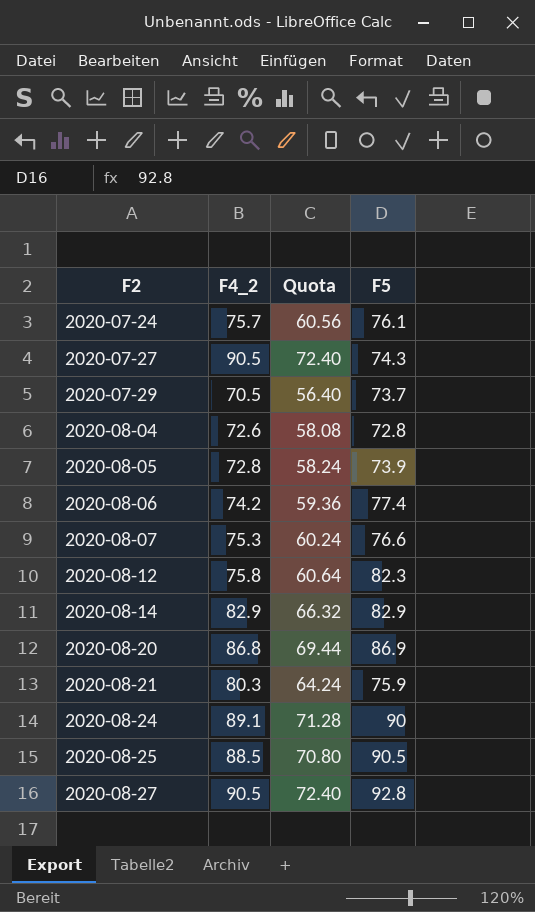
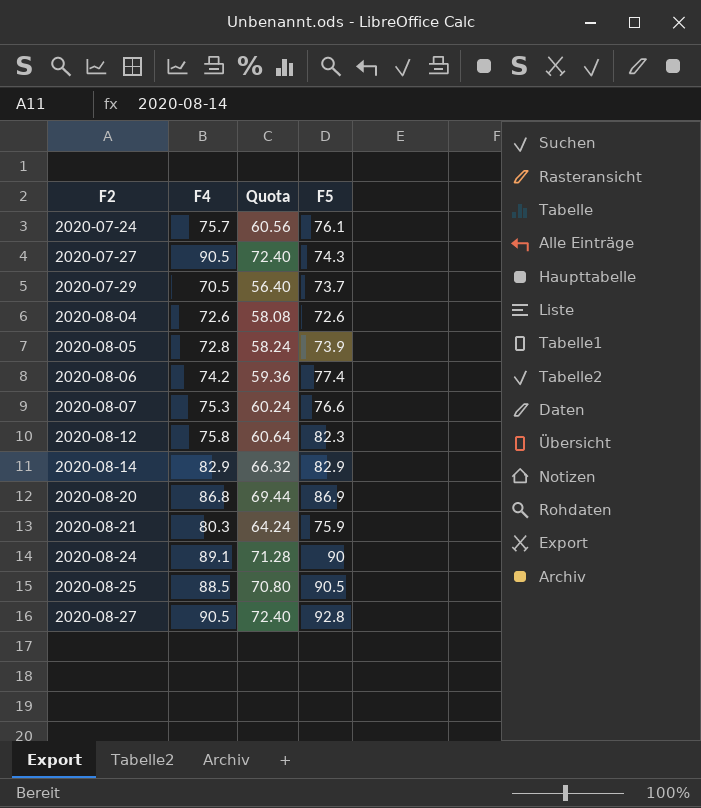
column name: F4_2 -> F4
2020-08-04 | F5: 72.8 -> 72.6

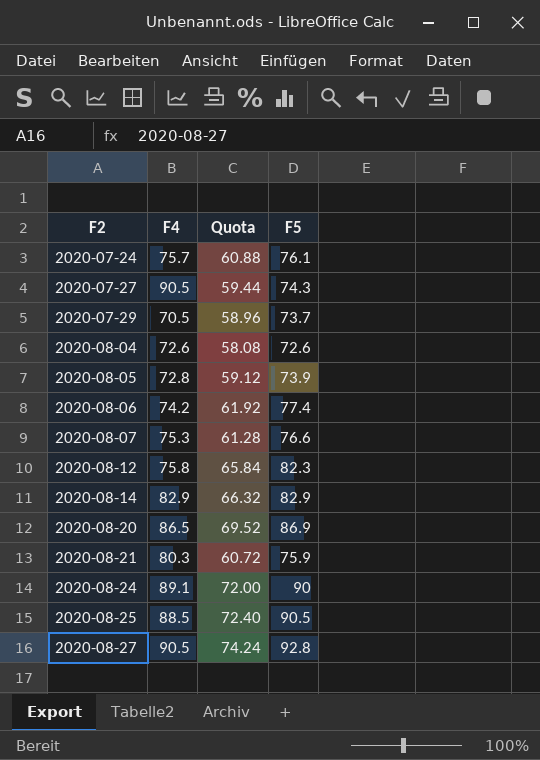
column Quota | formula: [F4] * 0.8 -> [F5] * 0.8
2020-08-20 | F4: 86.8 -> 86.5

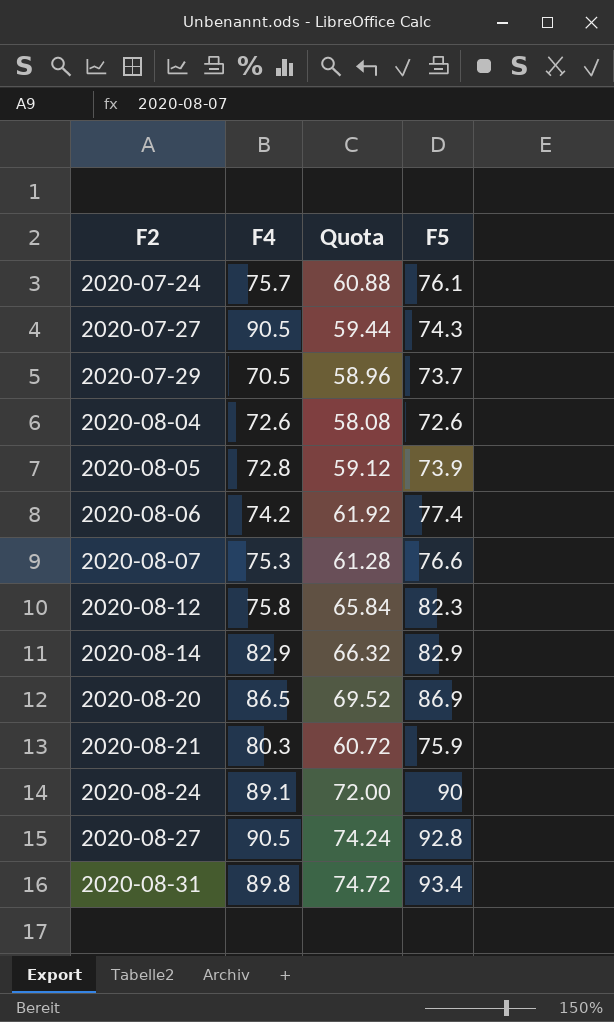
row 2020-08-25: 88.5 | 72.40 | 90.5 -> none
row 2020-08-31: none -> 89.8 | 74.72 | 93.4

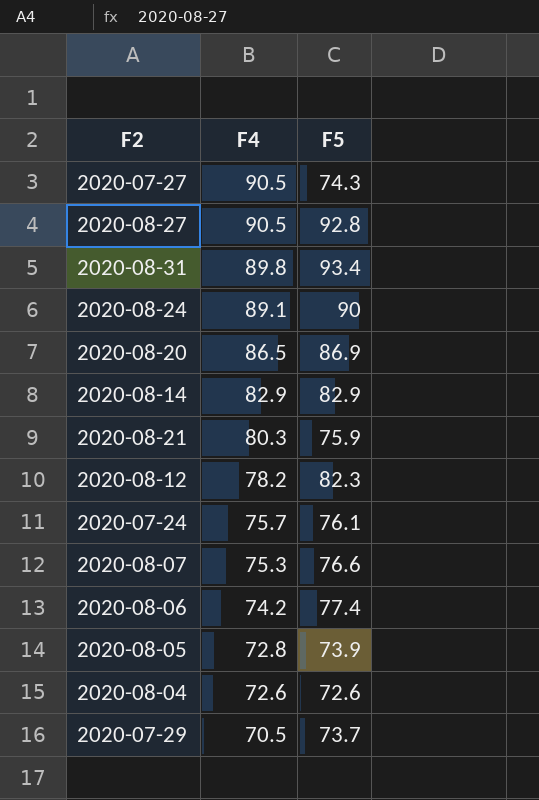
row order: F2 ascending -> F4 descending
column Quota | formula: [F5] * 0.8 -> none
2020-08-12 | F4: 75.8 -> 78.2

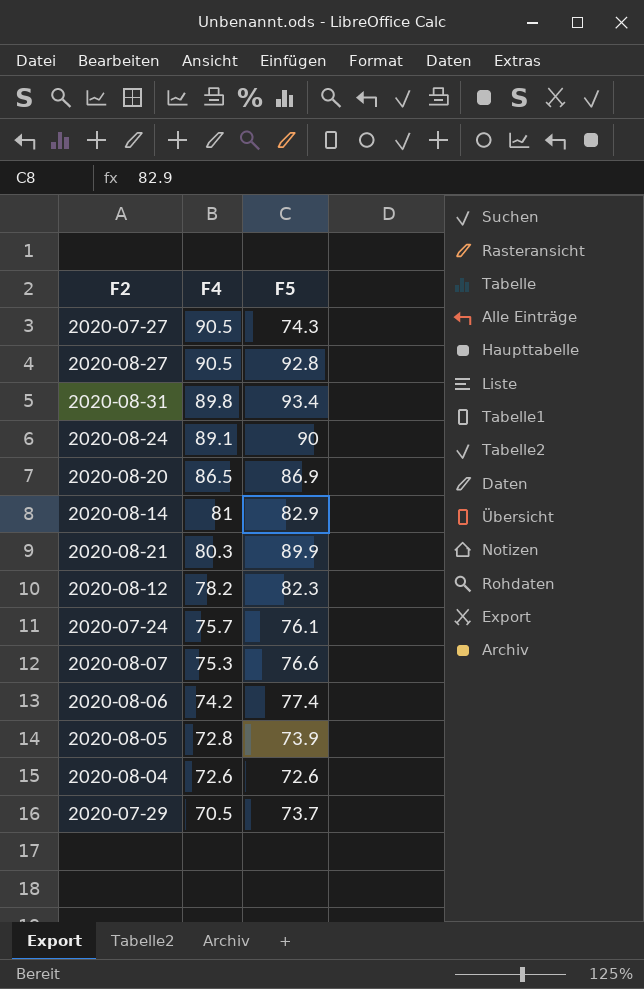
2020-08-14 | F4: 82.9 -> 81
2020-08-21 | F5: 75.9 -> 89.9

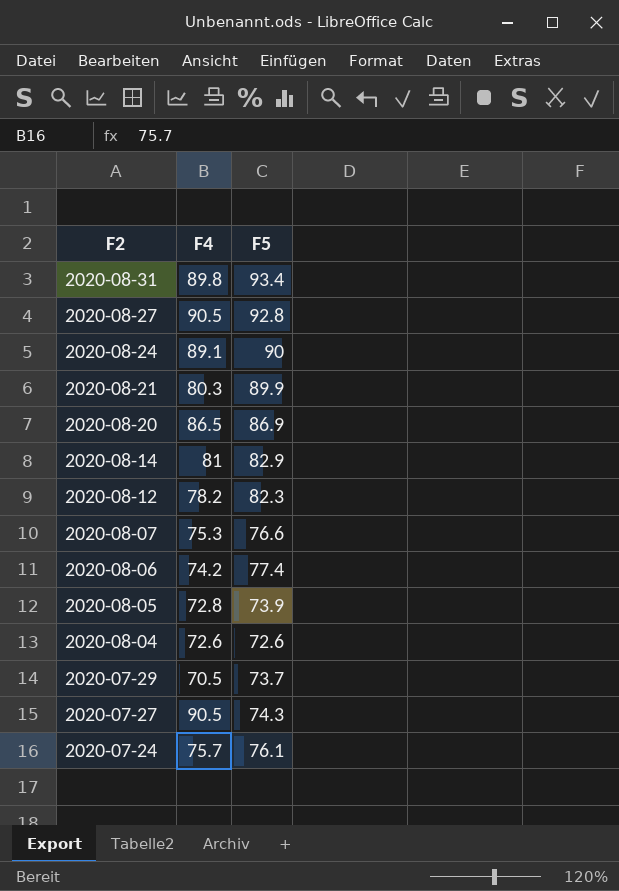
row order: F4 descending -> F2 descending

